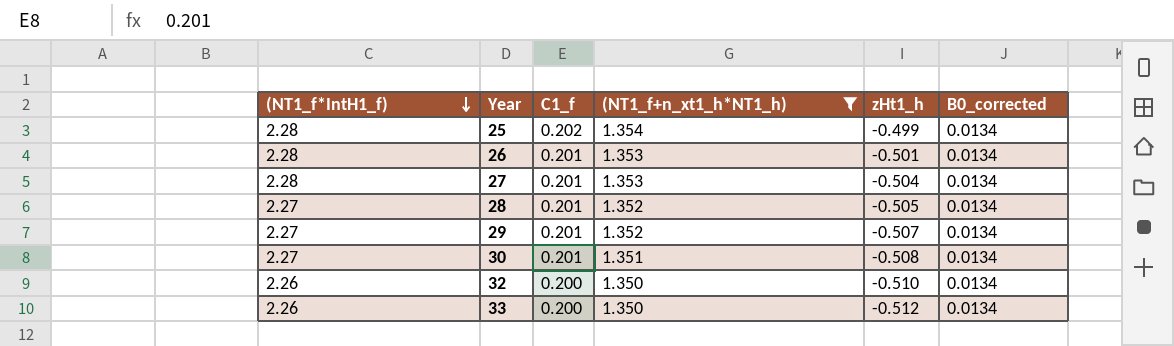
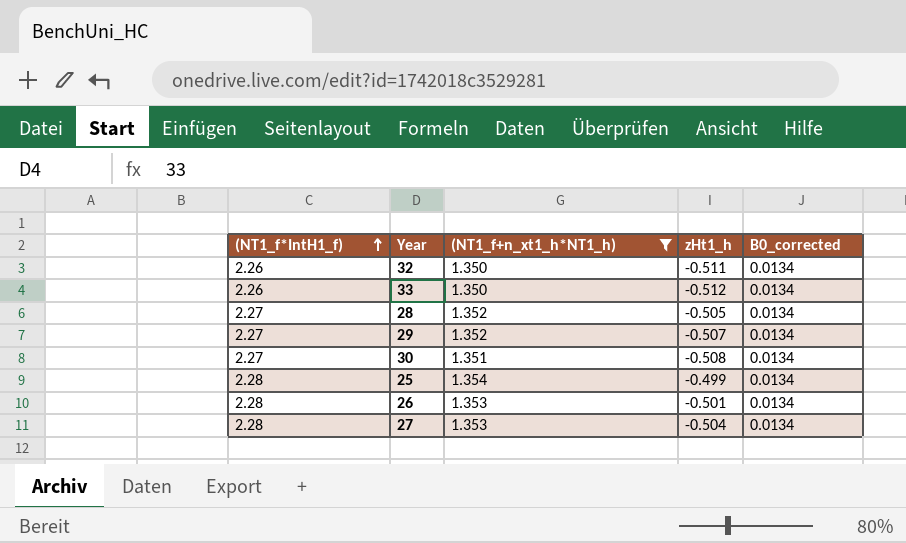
row order: (NT1_f*IntH1_f) descending -> (NT1_f*IntH1_f) ascending
column C1_f | position: 3 -> none
32 | zHt1_h: -0.510 -> -0.511

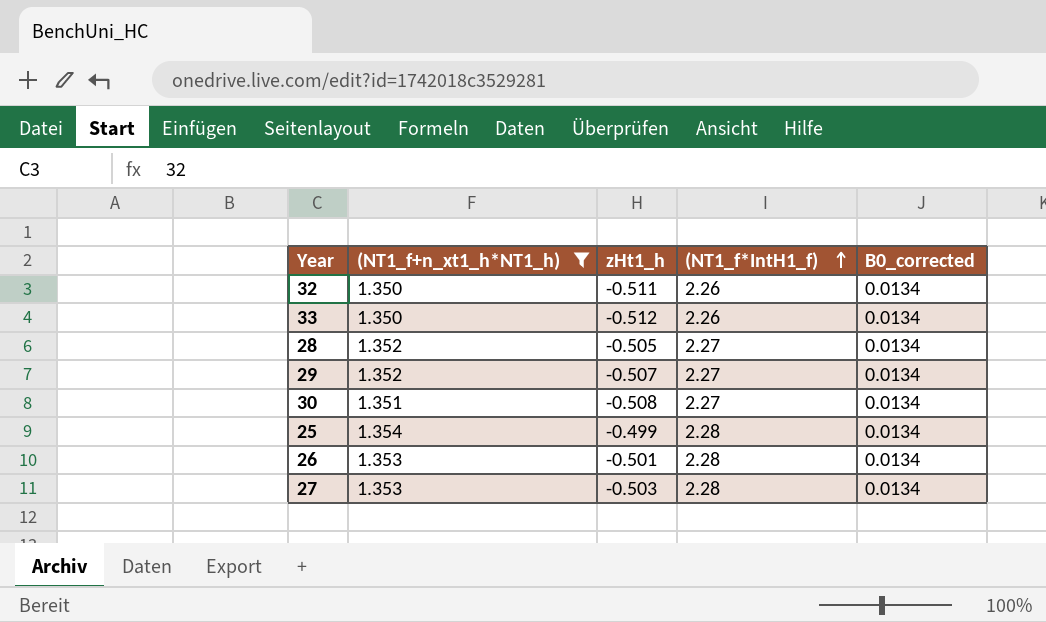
column (NT1_f*IntH1_f) | position: 1 -> 4
27 | zHt1_h: -0.504 -> -0.503

